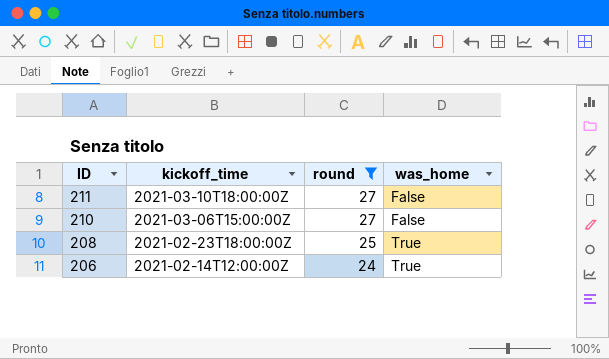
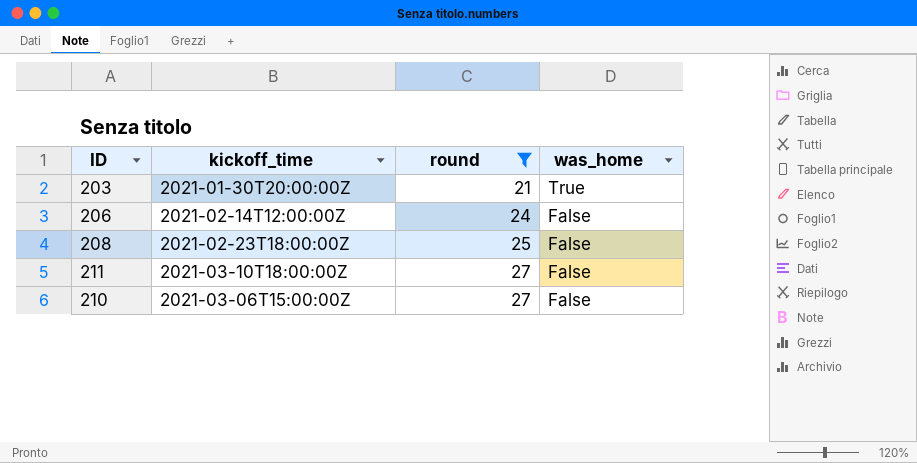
row order: ID descending -> round ascending
row 203: none -> 2021-01-30T20:00:00Z | 21 | True
206 | was_home: True -> False
208 | was_home: True -> False

